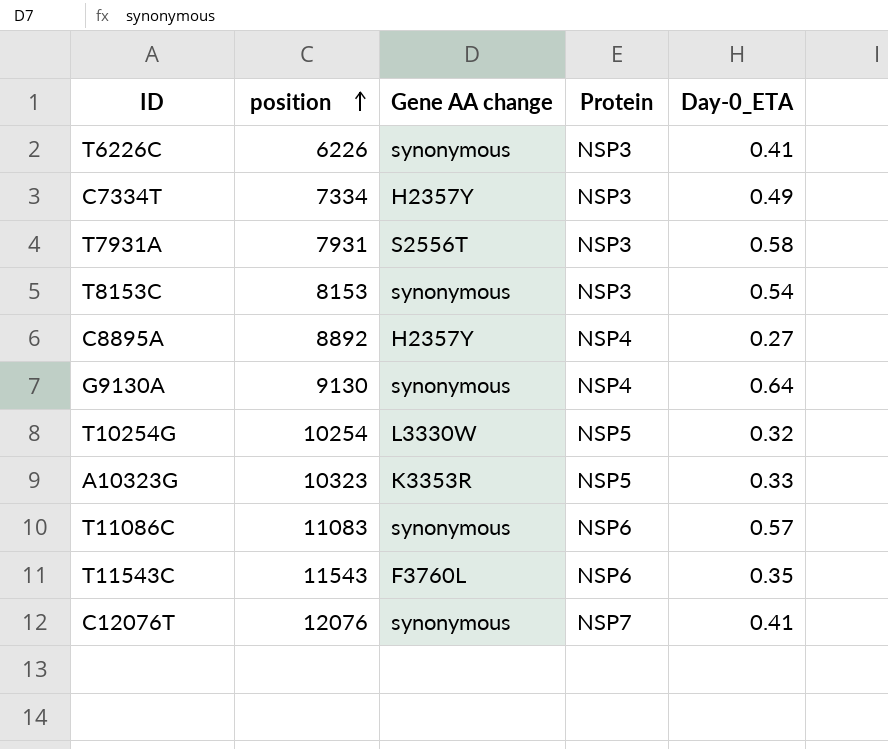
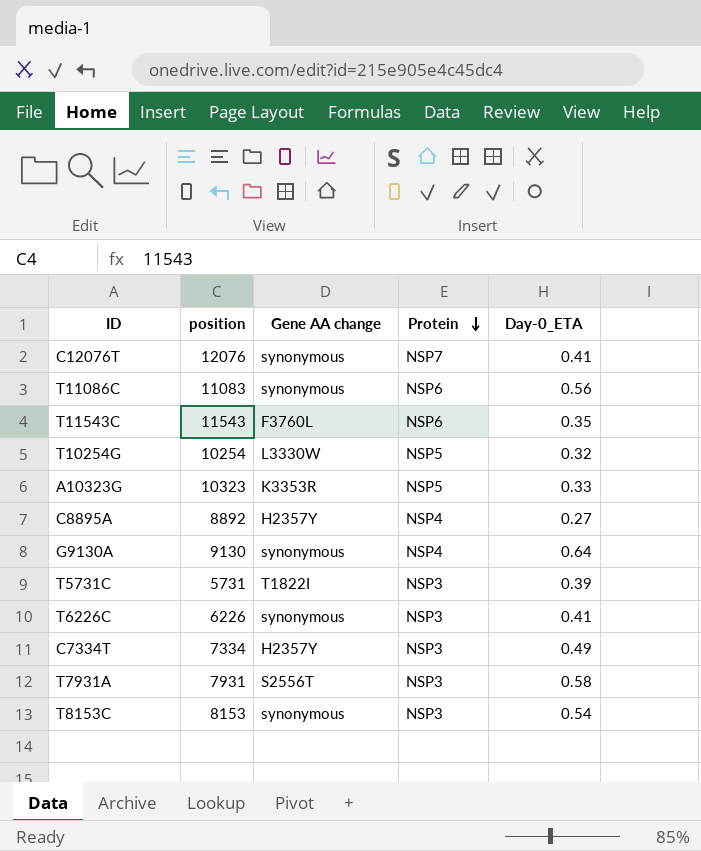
row order: position ascending -> Protein descending
T11086C | Day-0_ETA: 0.57 -> 0.56
row T5731C: none -> 5731 | T1822I | NSP3 | 0.39

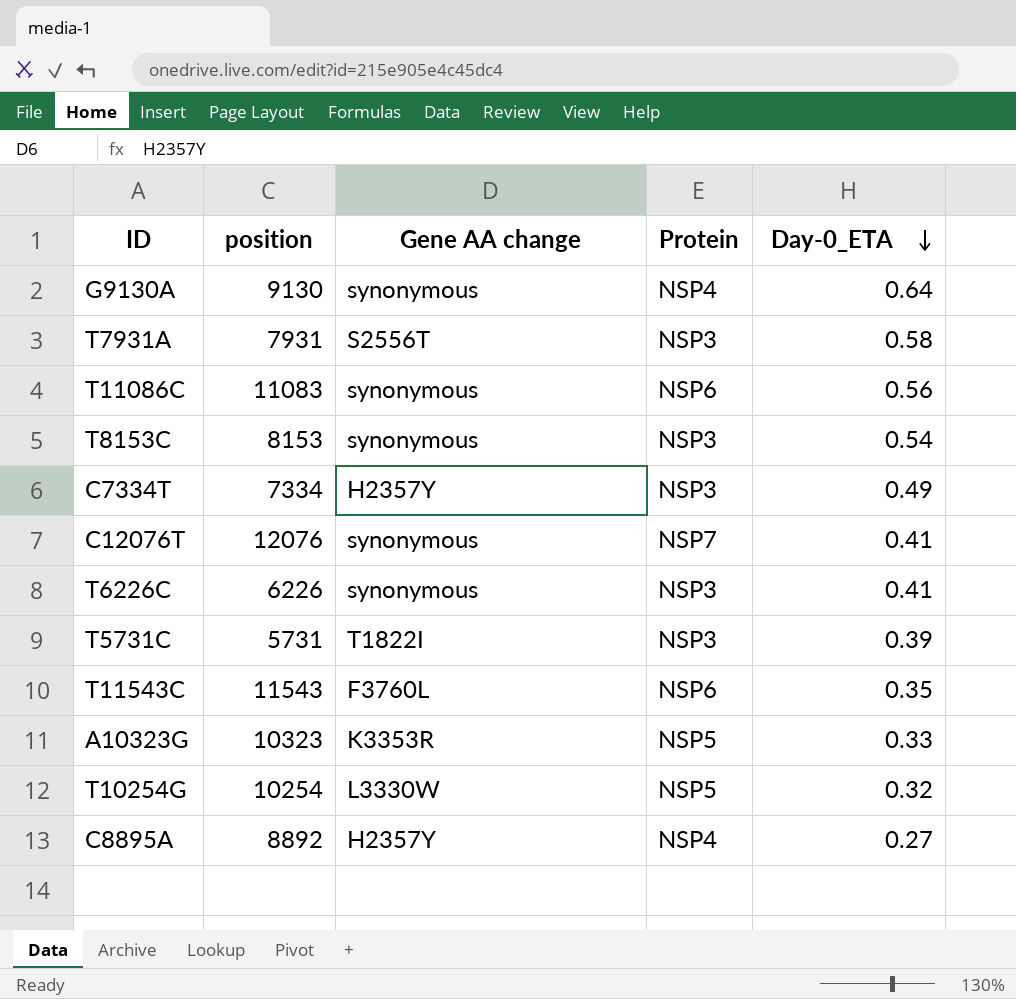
row order: Protein descending -> Day-0_ETA descending

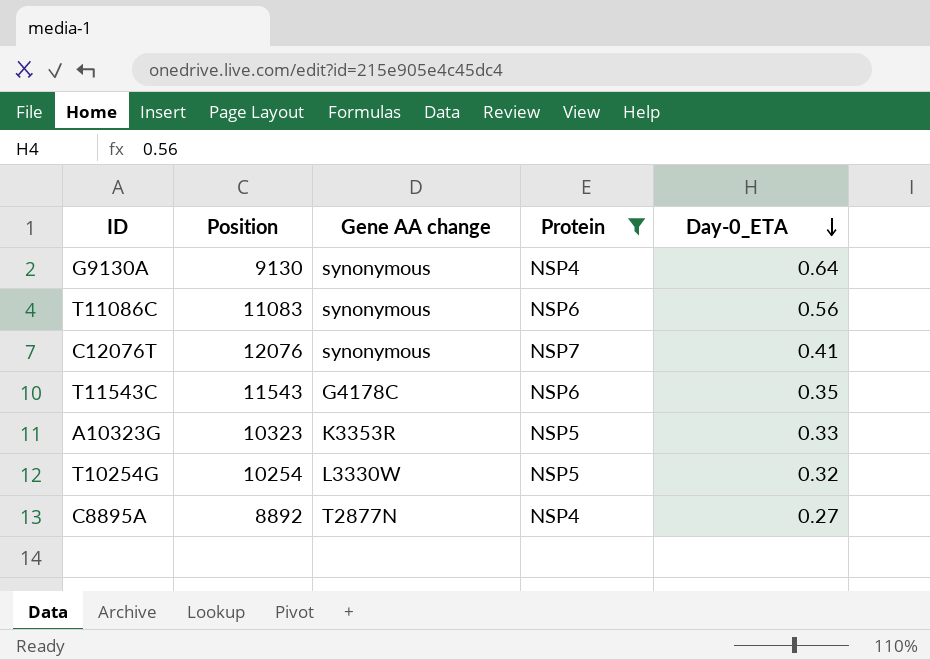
filter: none -> Protein != NSP3
column name: position -> Position
T11543C | Gene AA change: F3760L -> G4178C
C8895A | Gene AA change: H2357Y -> T2877N

